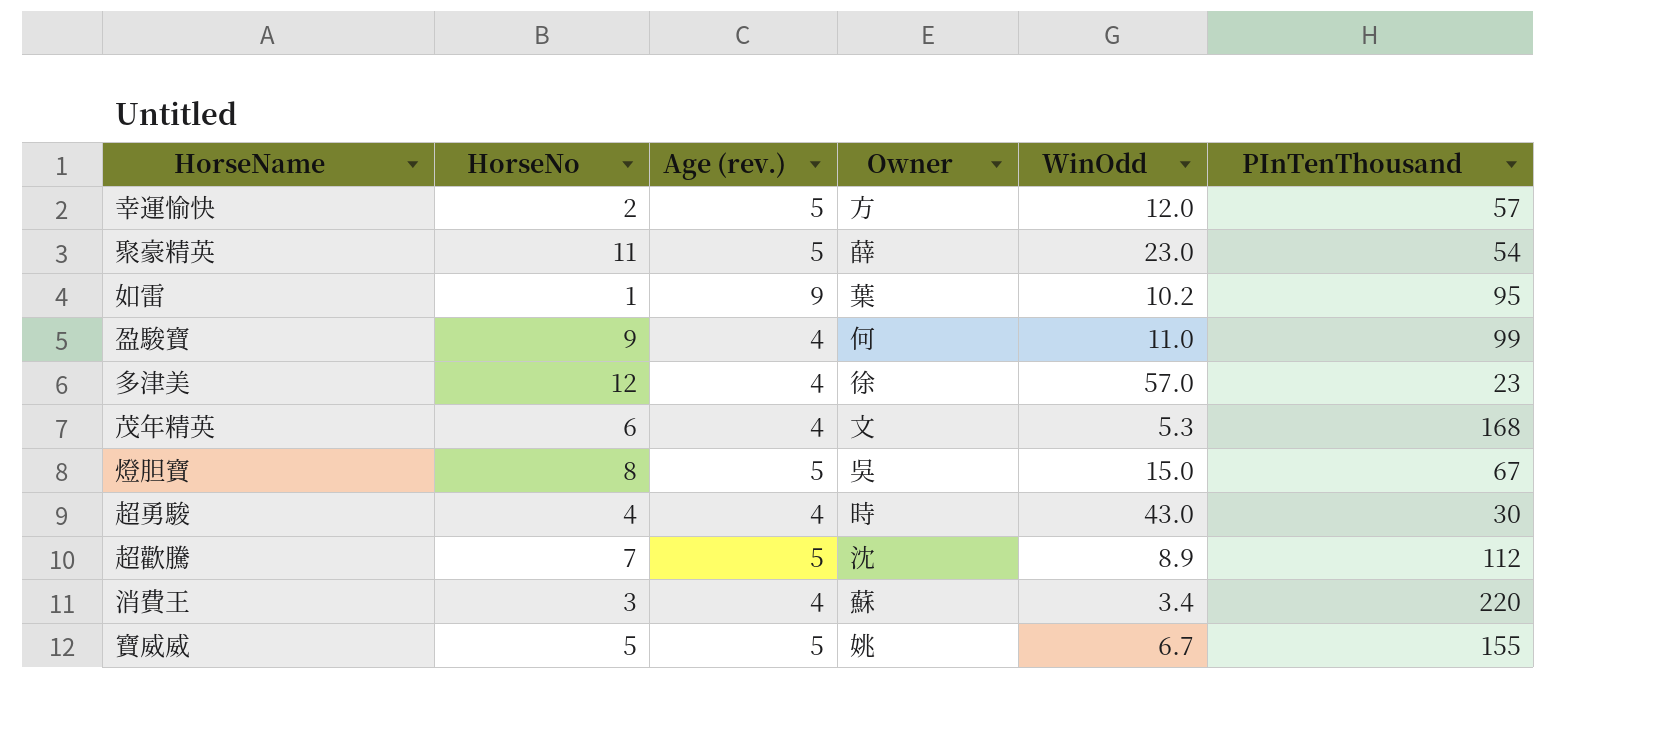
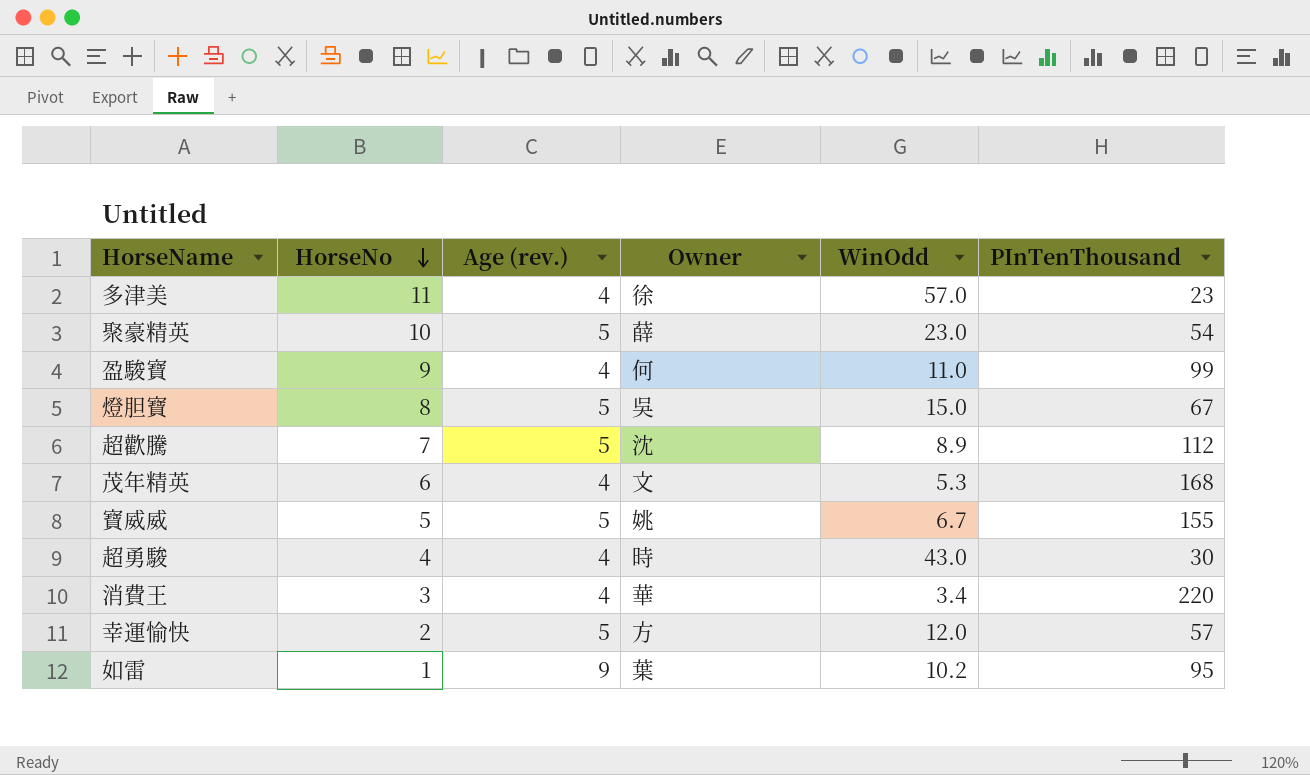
row order: none -> HorseNo descending
多津美 | HorseNo: 12 -> 11
聚豪精英 | HorseNo: 11 -> 10
消費王 | Owner: 蘇 -> 華

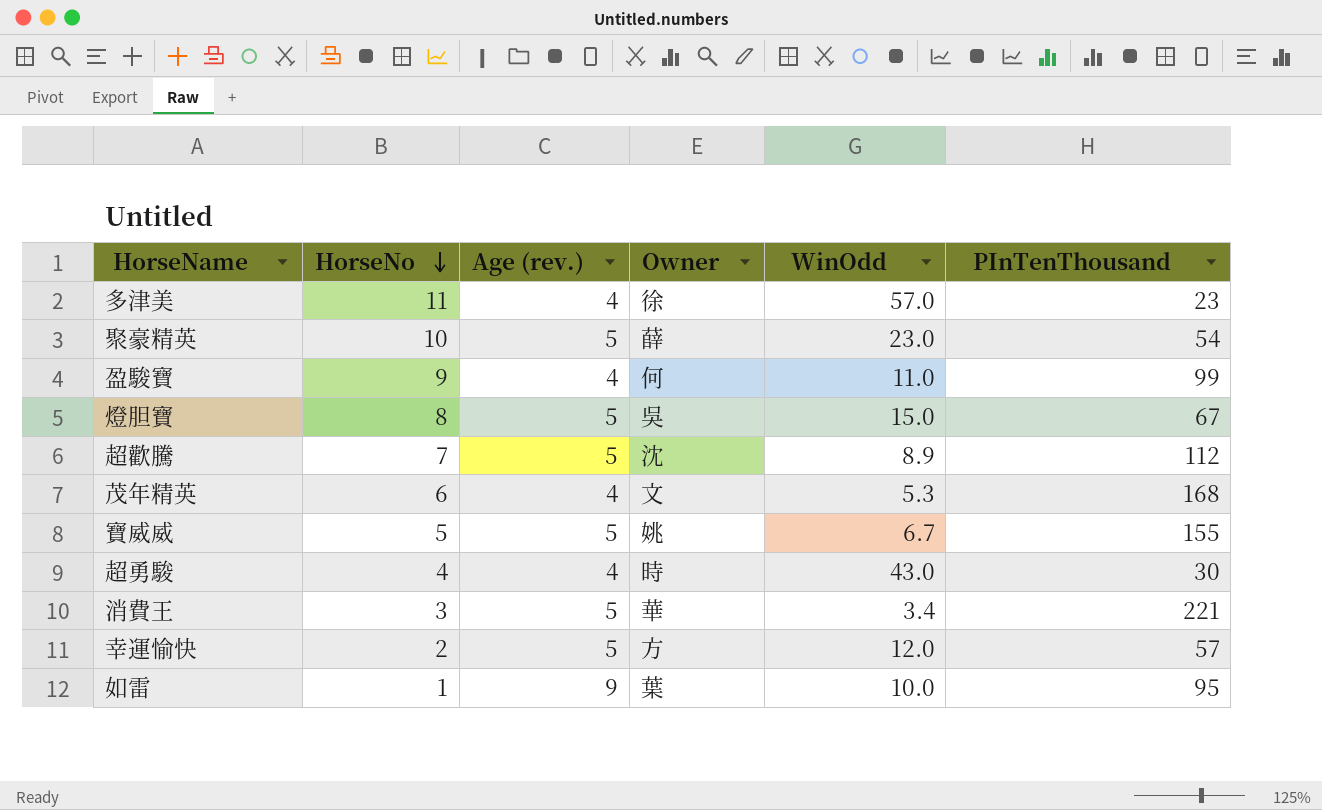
消費王 | Age (rev.): 4 -> 5
消費王 | PInTenThousand: 220 -> 221
如雷 | WinOdd: 10.2 -> 10.0

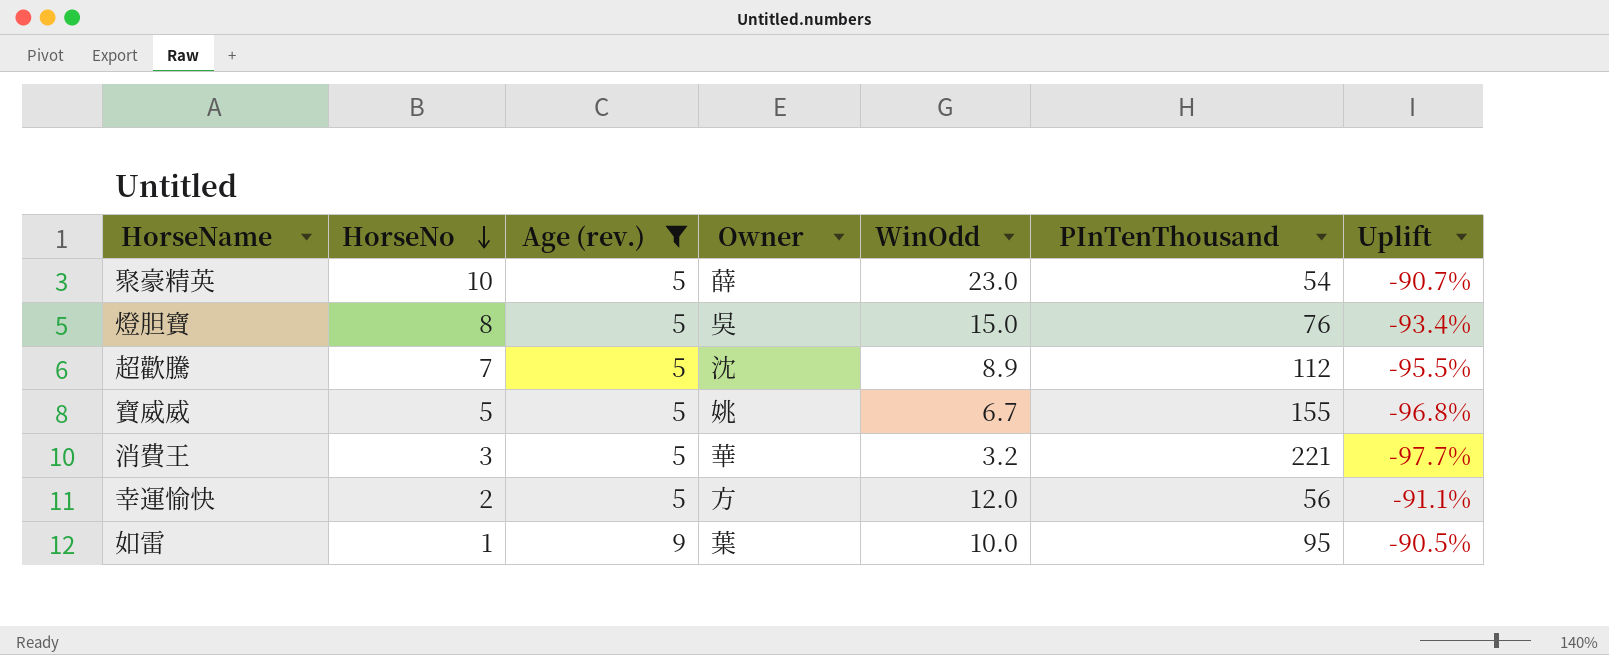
filter: none -> Age (rev.) != 4
column Uplift | formula: none -> ([Age (rev.)] - [PInTenThousand]) / [PInTenThousand]
燈胆寶 | PInTenThousand: 67 -> 76
消費王 | WinOdd: 3.4 -> 3.2
幸運愉快 | PInTenThousand: 57 -> 56

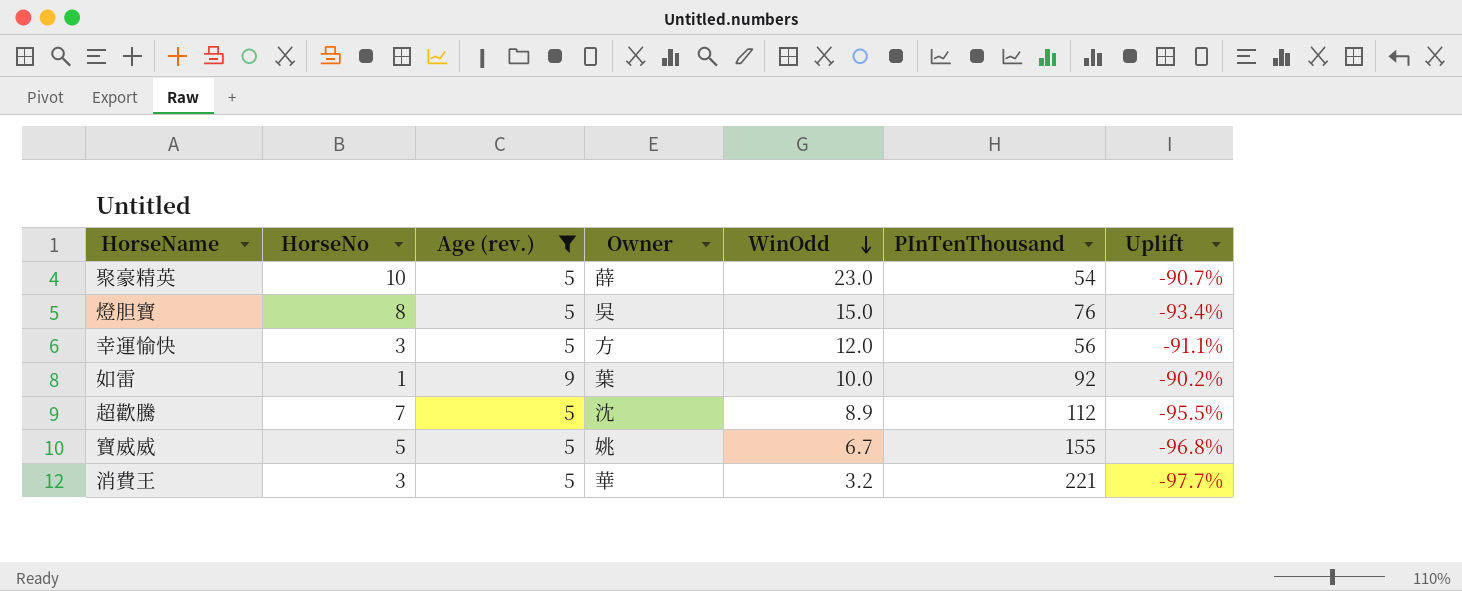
row order: HorseNo descending -> WinOdd descending
幸運愉快 | HorseNo: 2 -> 3
如雷 | PInTenThousand: 95 -> 92
如雷 | Uplift: -90.5% -> -90.2%

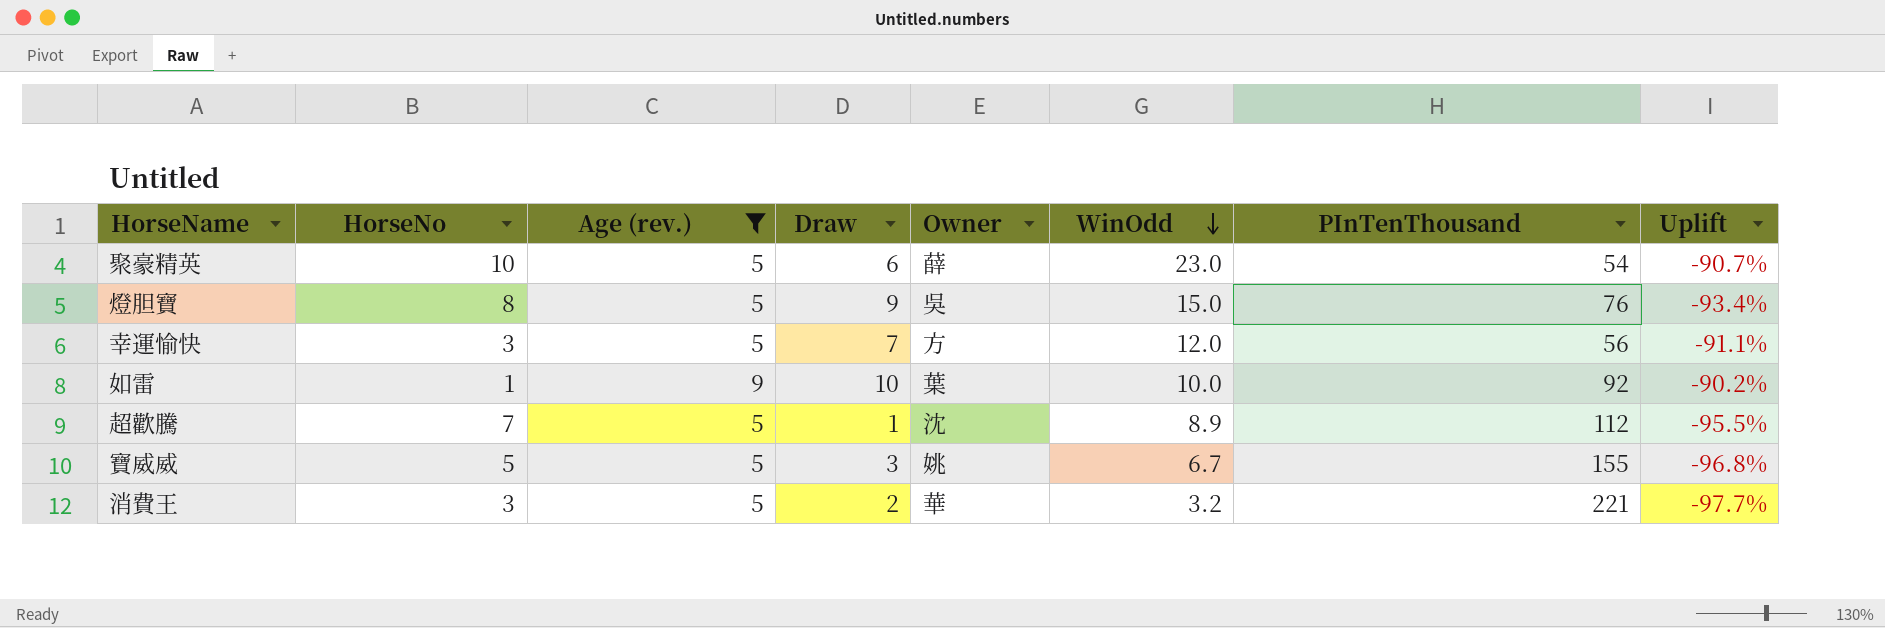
column Draw | position: none -> 4

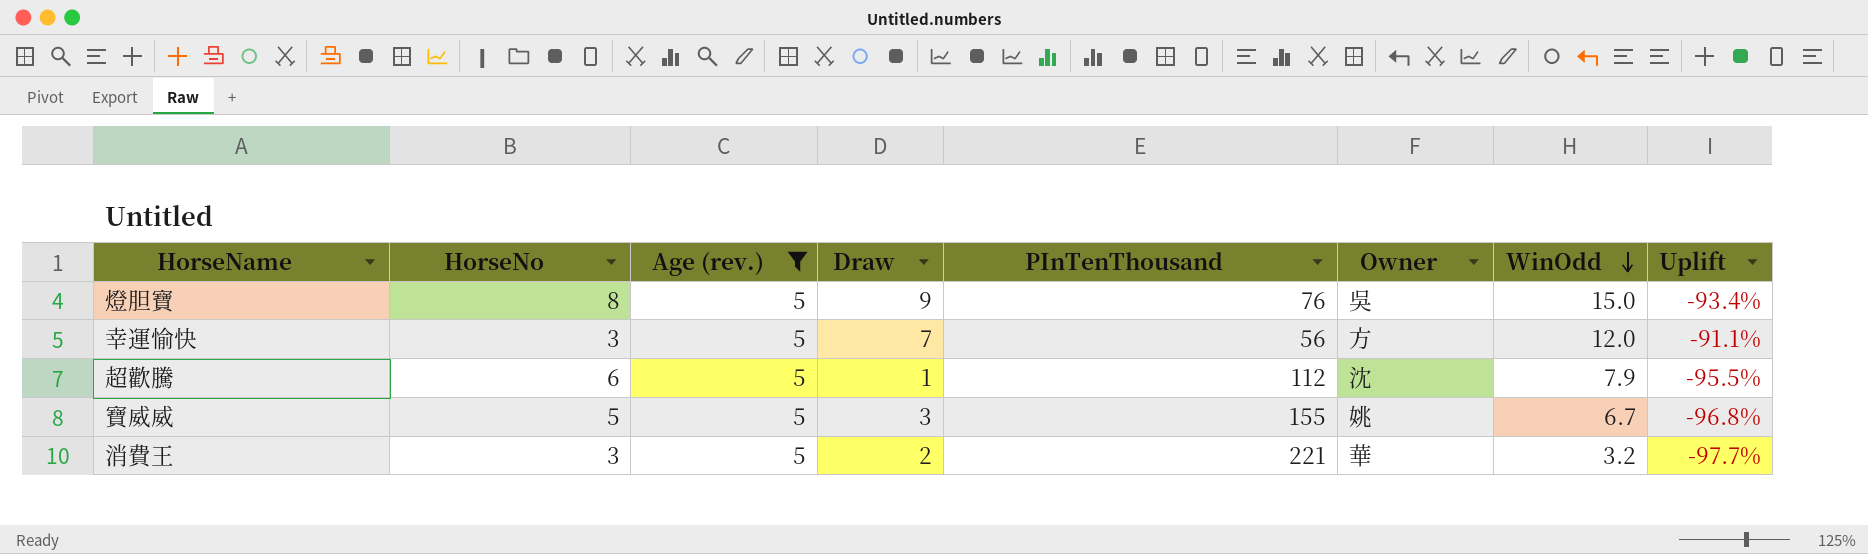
column PInTenThousand | position: 7 -> 5
row 聚豪精英: 10 | 5 | 6 | 薛 | 23.0 | 54 | -90.7% -> none
row 如雷: 1 | 9 | 10 | 葉 | 10.0 | 92 | -90.2% -> none
超歡騰 | HorseNo: 7 -> 6
超歡騰 | WinOdd: 8.9 -> 7.9

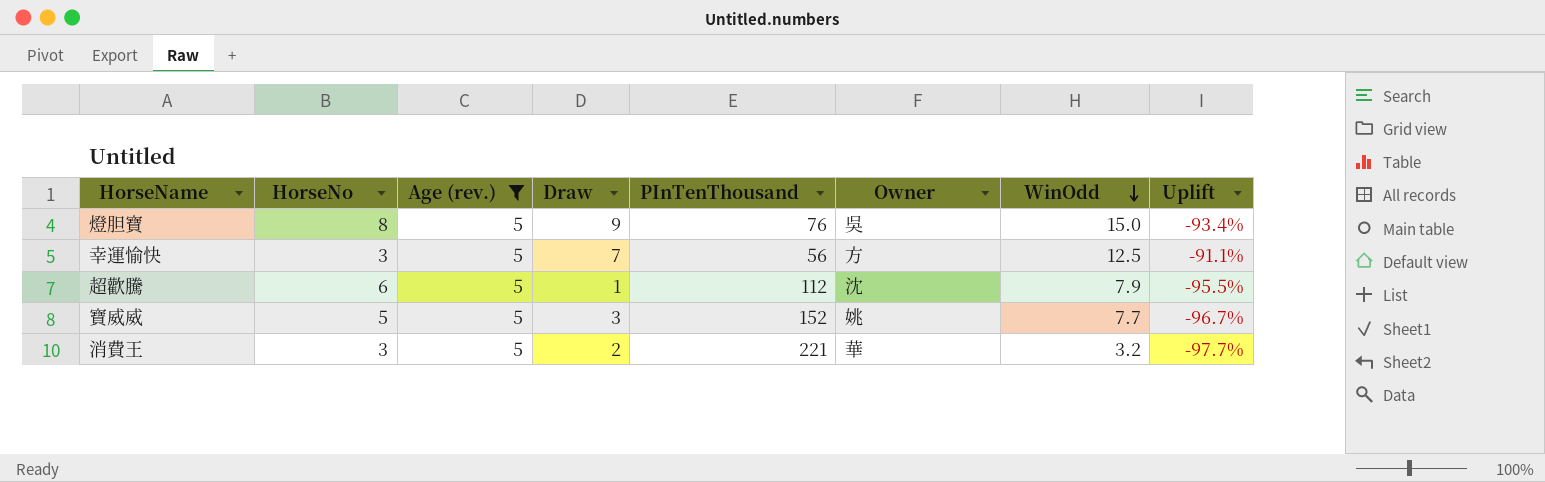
幸運愉快 | WinOdd: 12.0 -> 12.5
寶威威 | PInTenThousand: 155 -> 152
寶威威 | WinOdd: 6.7 -> 7.7
寶威威 | Uplift: -96.8% -> -96.7%

